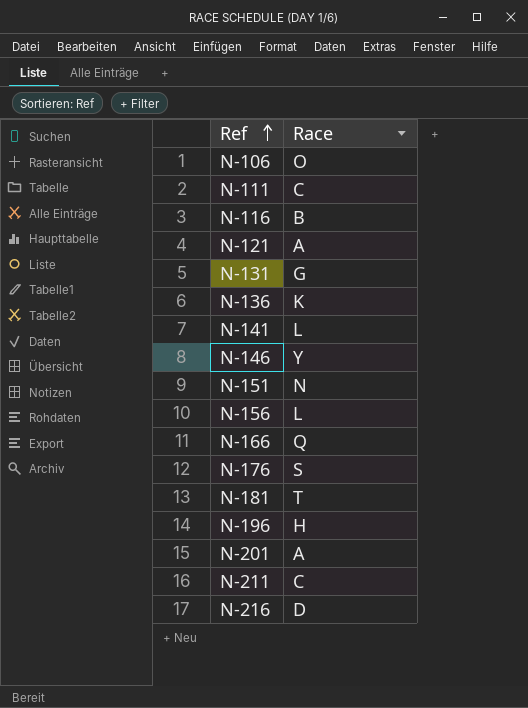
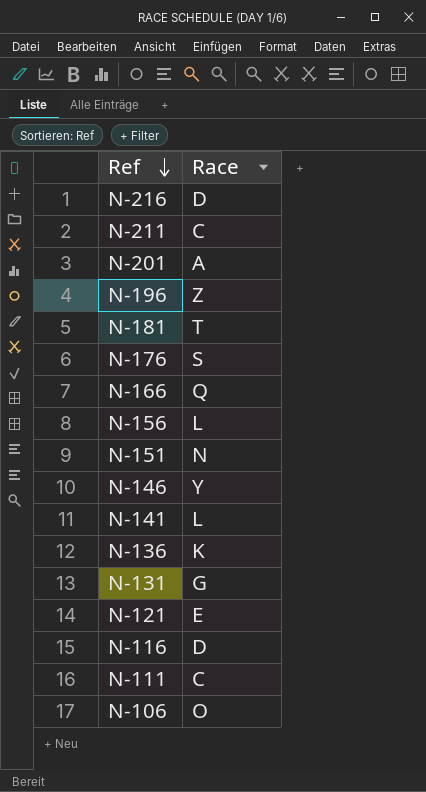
row order: Ref ascending -> Ref descending
N-196 | Race: H -> Z
N-121 | Race: A -> E
N-116 | Race: B -> D

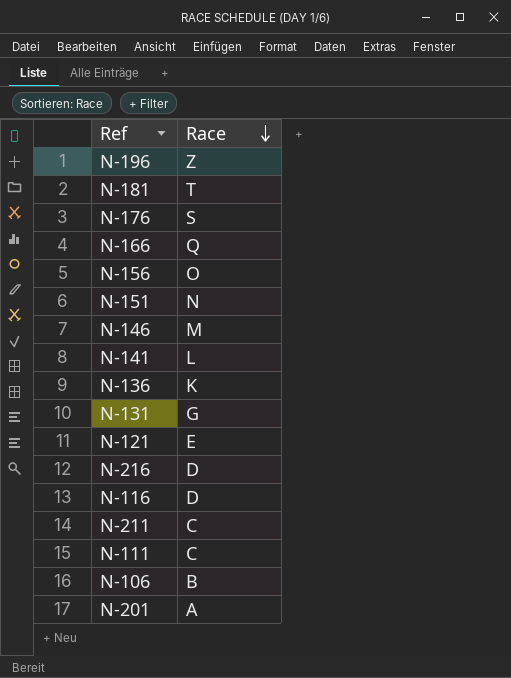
row order: Ref descending -> Race descending
N-156 | Race: L -> O
N-146 | Race: Y -> M
N-106 | Race: O -> B

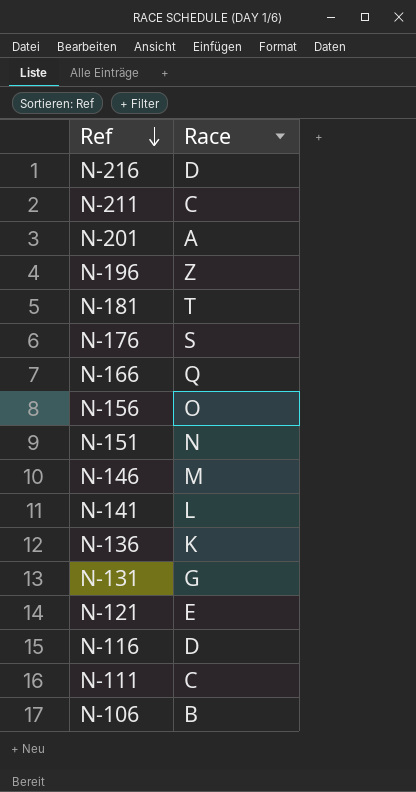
row order: Race descending -> Ref descending

